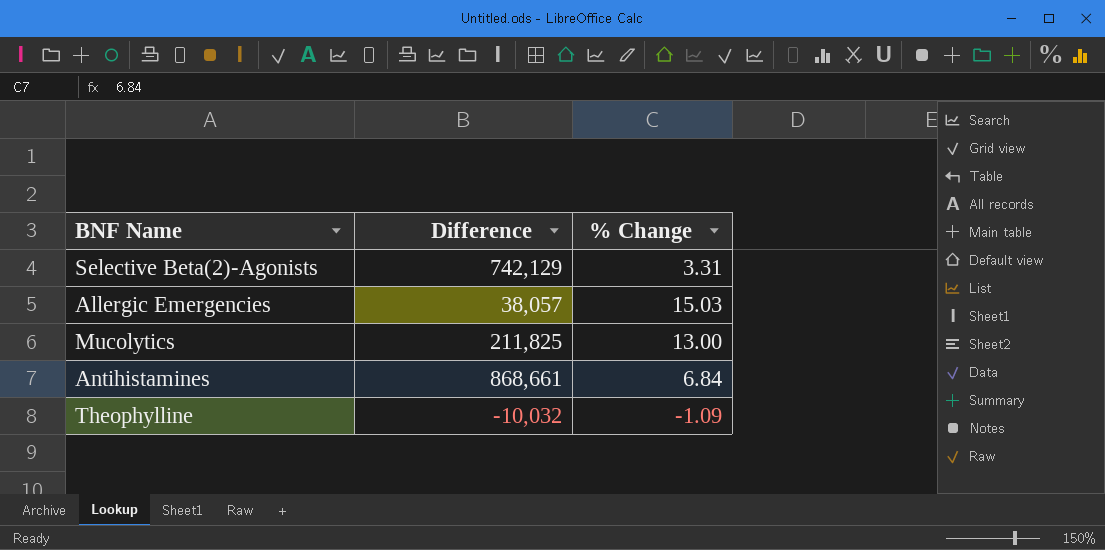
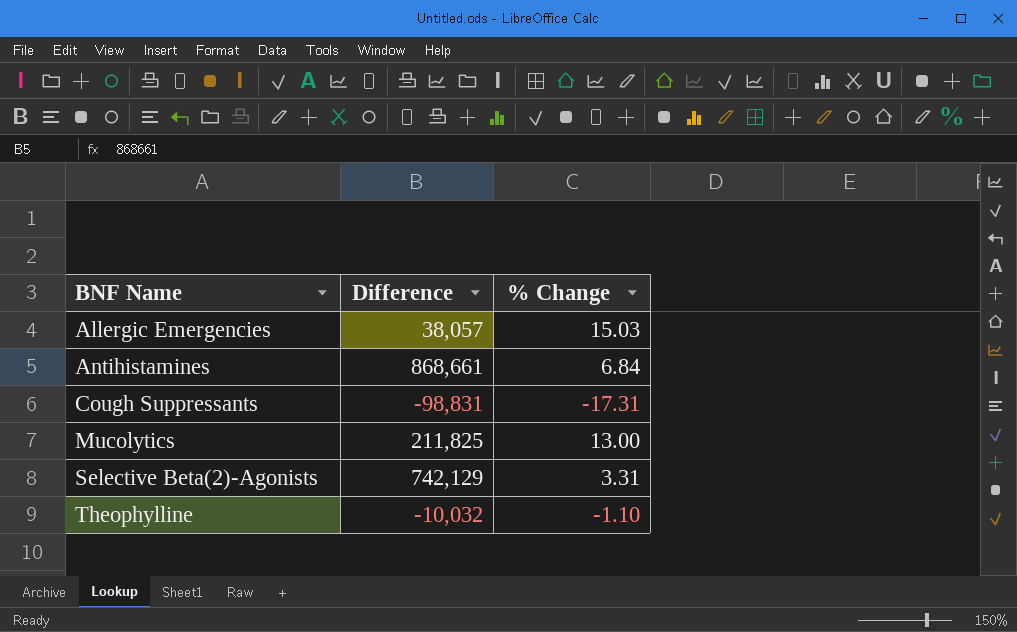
row order: none -> BNF Name ascending
row Cough Suppressants: none -> -98,831 | -17.31
Theophylline | % Change: -1.09 -> -1.10

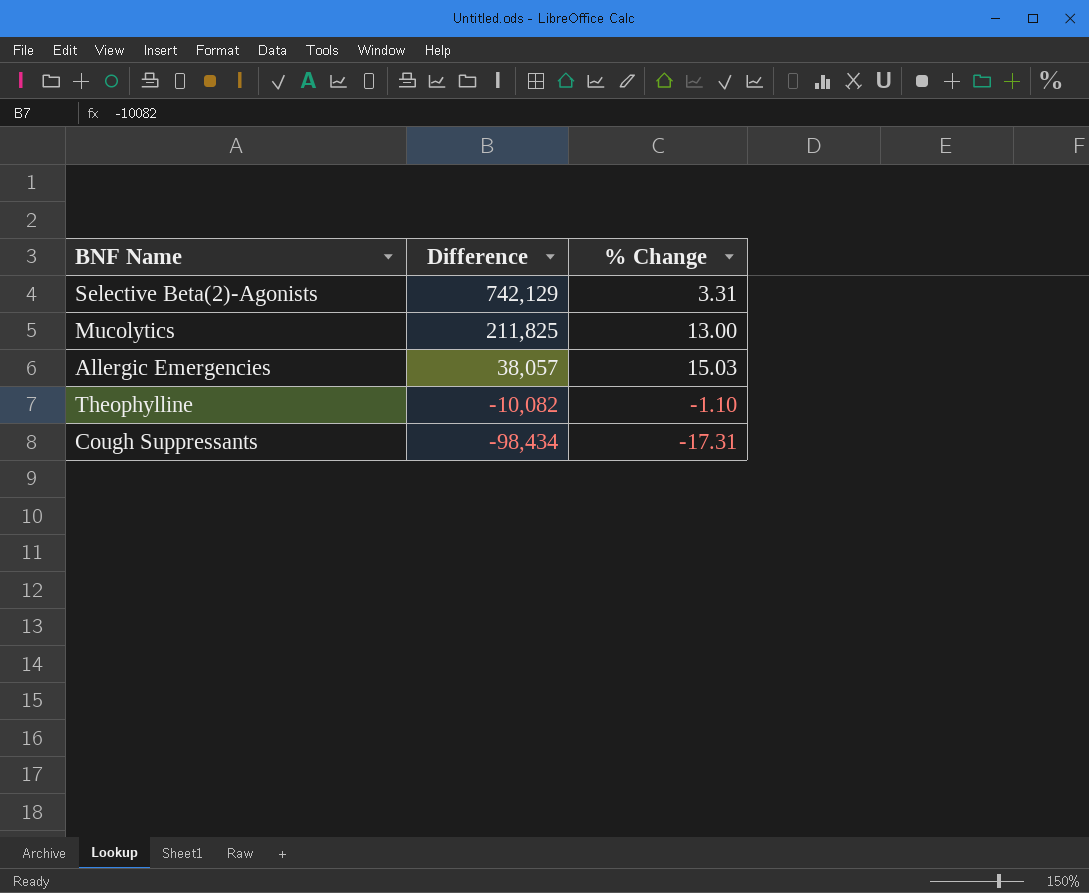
row order: BNF Name ascending -> Difference descending
row Antihistamines: 868,661 | 6.84 -> none
Theophylline | Difference: -10,032 -> -10,082
Cough Suppressants | Difference: -98,831 -> -98,434

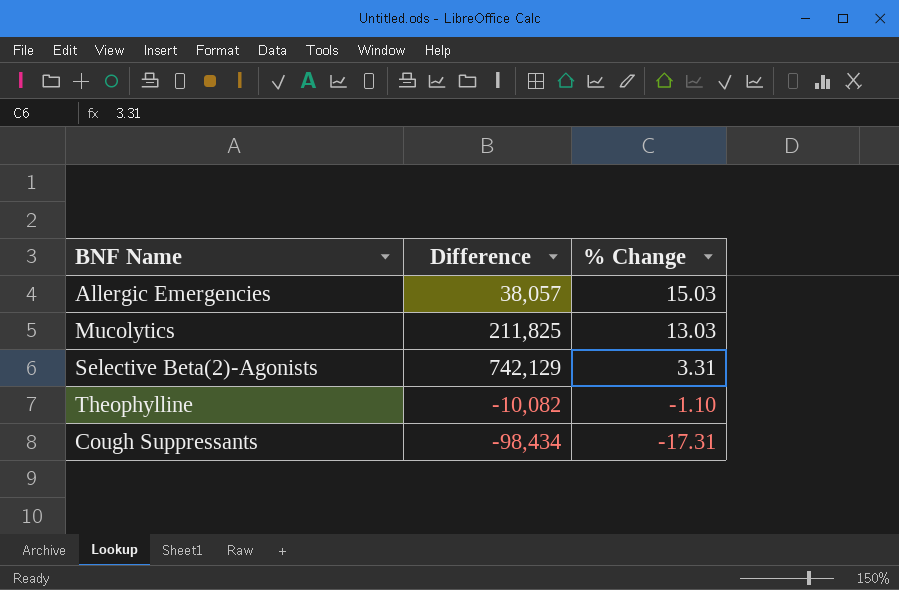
row order: Difference descending -> % Change descending
Mucolytics | % Change: 13.00 -> 13.03

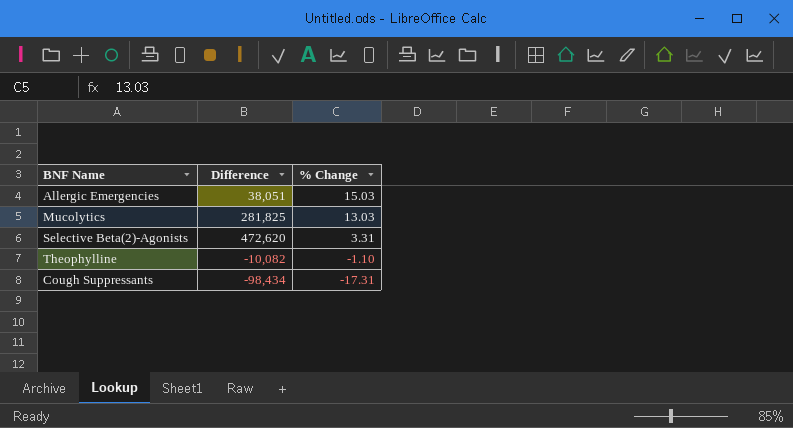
Allergic Emergencies | Difference: 38,057 -> 38,051
Mucolytics | Difference: 211,825 -> 281,825
Selective Beta(2)-Agonists | Difference: 742,129 -> 472,620

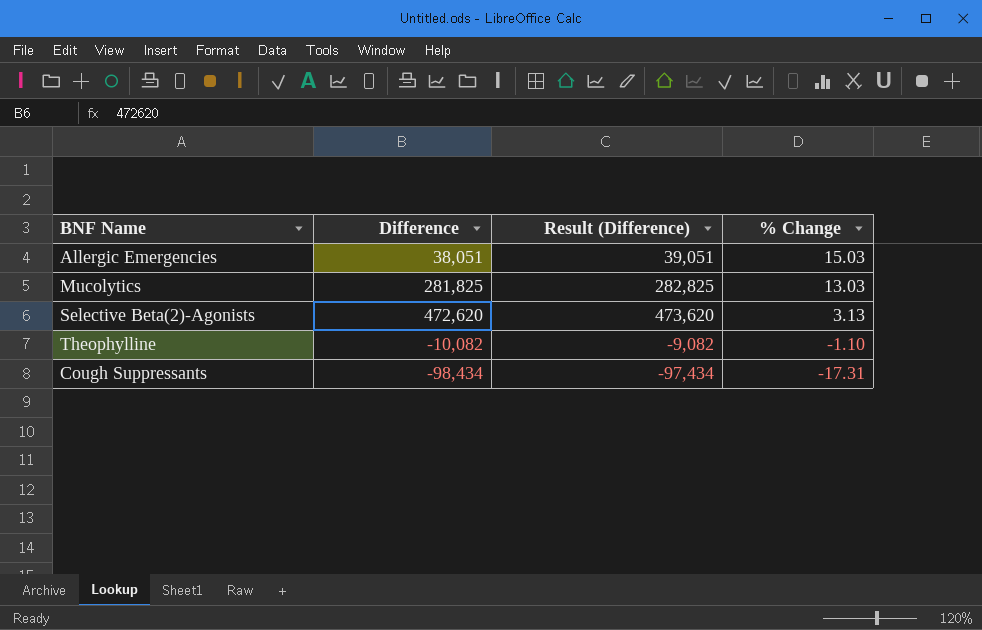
column Result (Difference) | formula: none -> [Difference] + 1000
Selective Beta(2)-Agonists | % Change: 3.31 -> 3.13

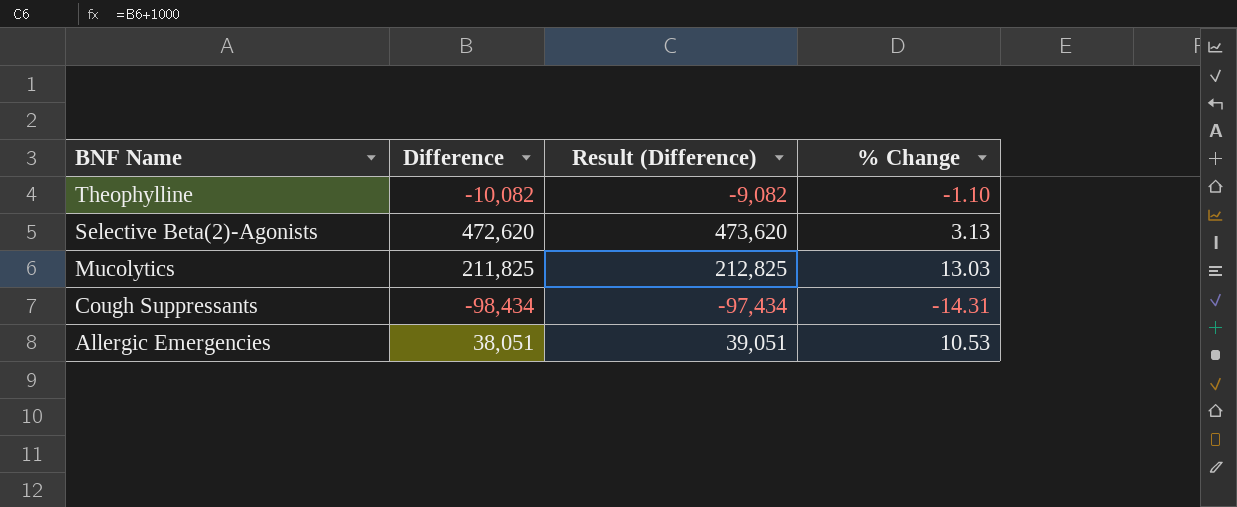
row order: % Change descending -> BNF Name descending
Mucolytics | Difference: 281,825 -> 211,825
Mucolytics | Result (Difference): 282,825 -> 212,825
Cough Suppressants | % Change: -17.31 -> -14.31
Allergic Emergencies | % Change: 15.03 -> 10.53

